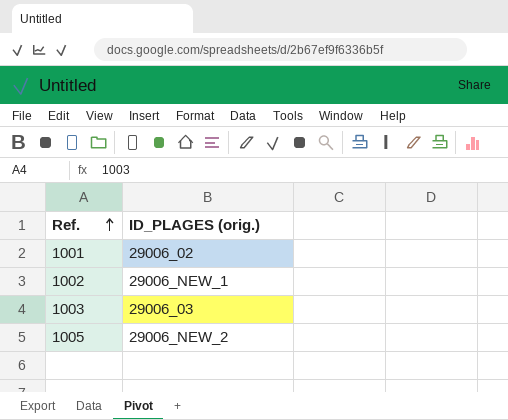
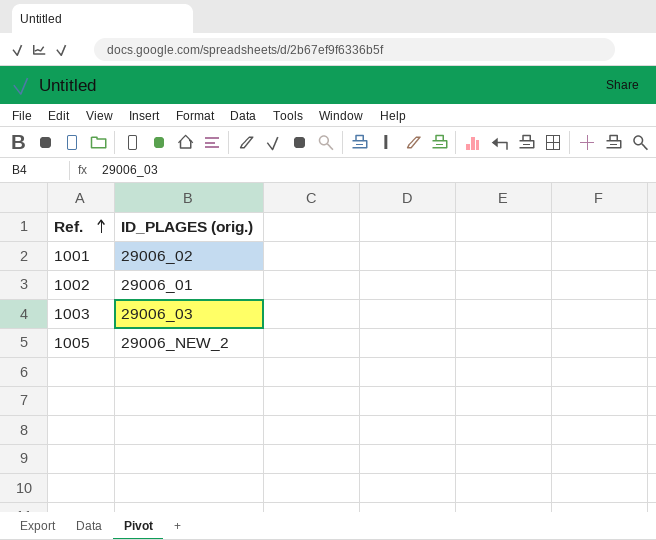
1002 | ID_PLAGES (orig.): 29006_NEW_1 -> 29006_01

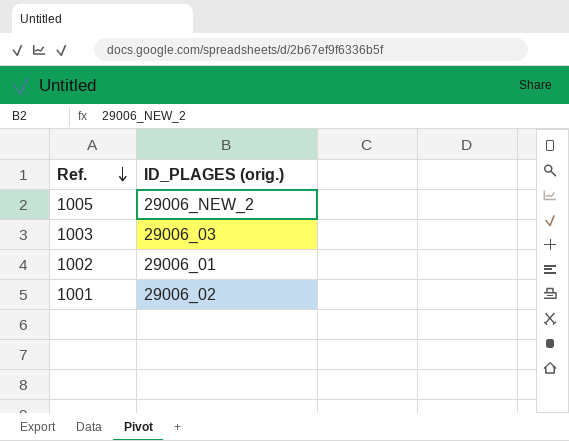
row order: Ref. ascending -> Ref. descending

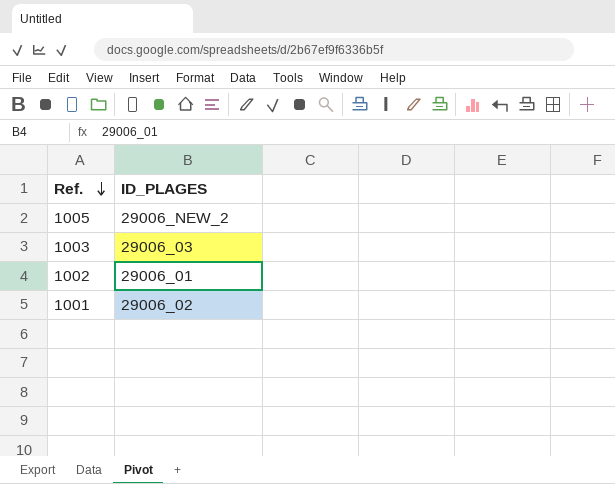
column name: ID_PLAGES (orig.) -> ID_PLAGES

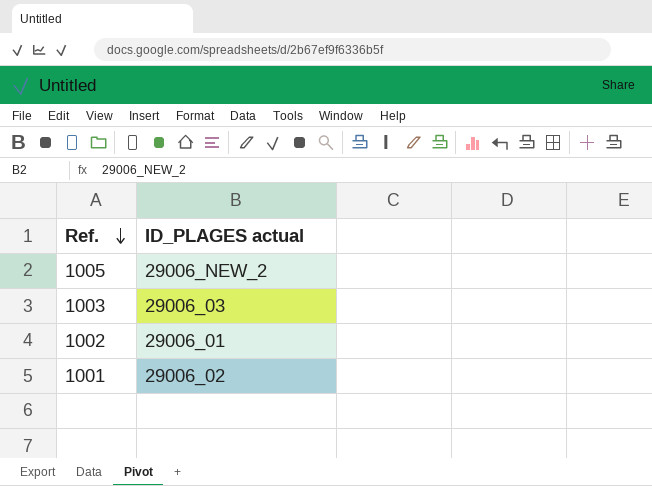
column name: ID_PLAGES -> ID_PLAGES actual

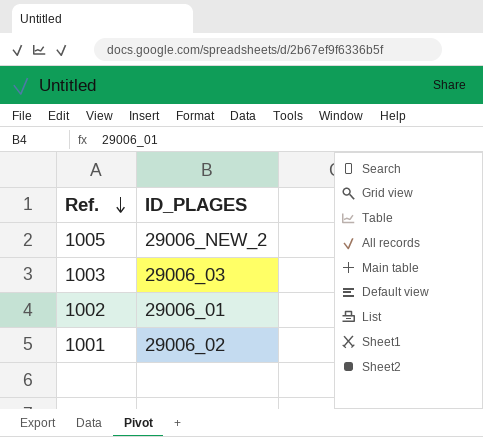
column name: ID_PLAGES actual -> ID_PLAGES

